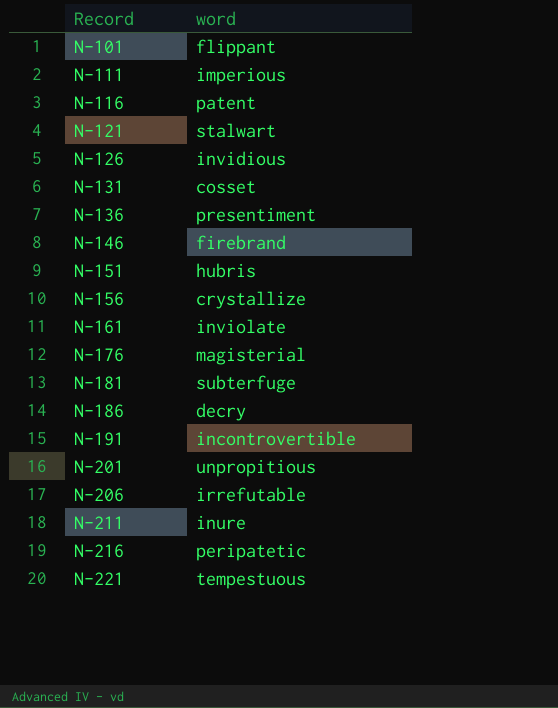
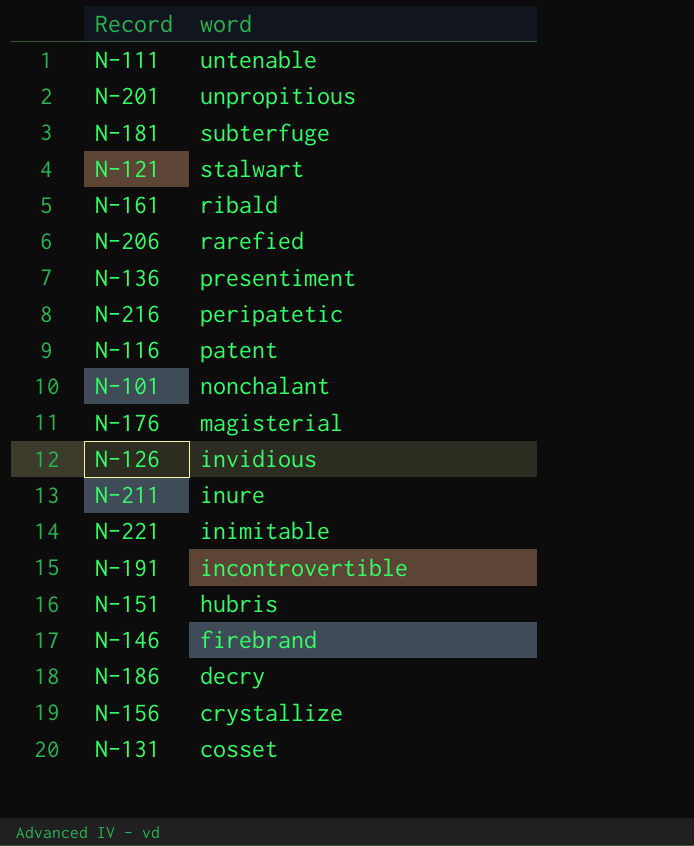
row order: Record ascending -> word descending
N-111 | word: imperious -> untenable
N-161 | word: inviolate -> ribald
N-206 | word: irrefutable -> rarefied
N-101 | word: flippant -> nonchalant
N-221 | word: tempestuous -> inimitable

